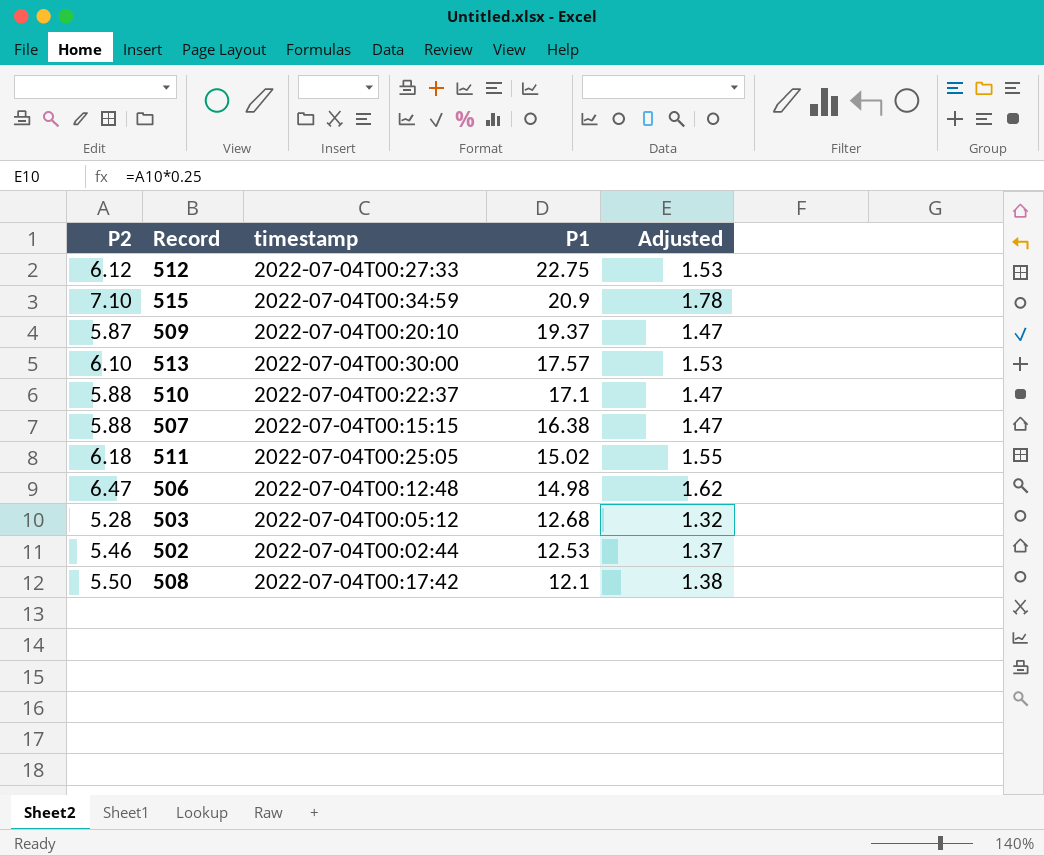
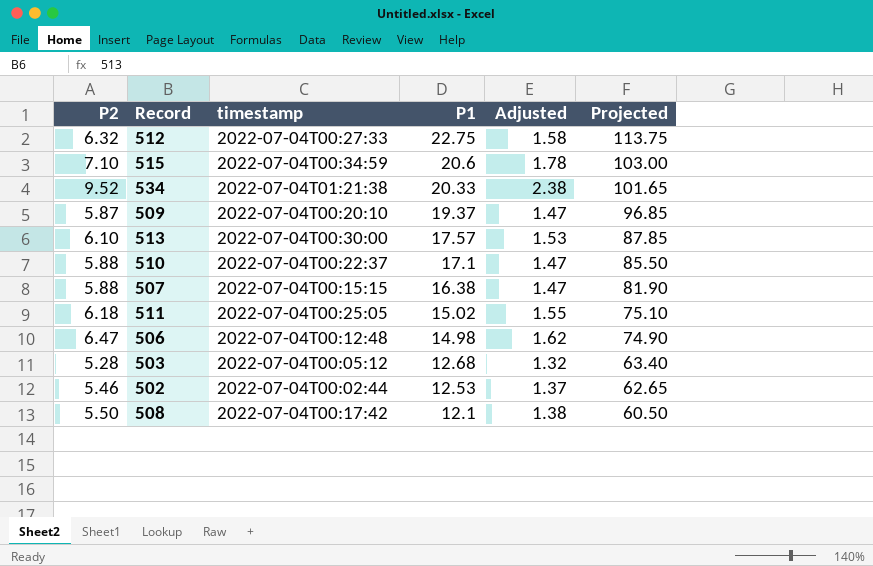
column Projected | formula: none -> [P1] * 5
512 | P2: 6.12 -> 6.32
512 | Adjusted: 1.53 -> 1.58
515 | P1: 20.9 -> 20.6
row 534: none -> 9.52 | 2022-07-04T01:21:38 | 20.33 | 2.38 | 101.65

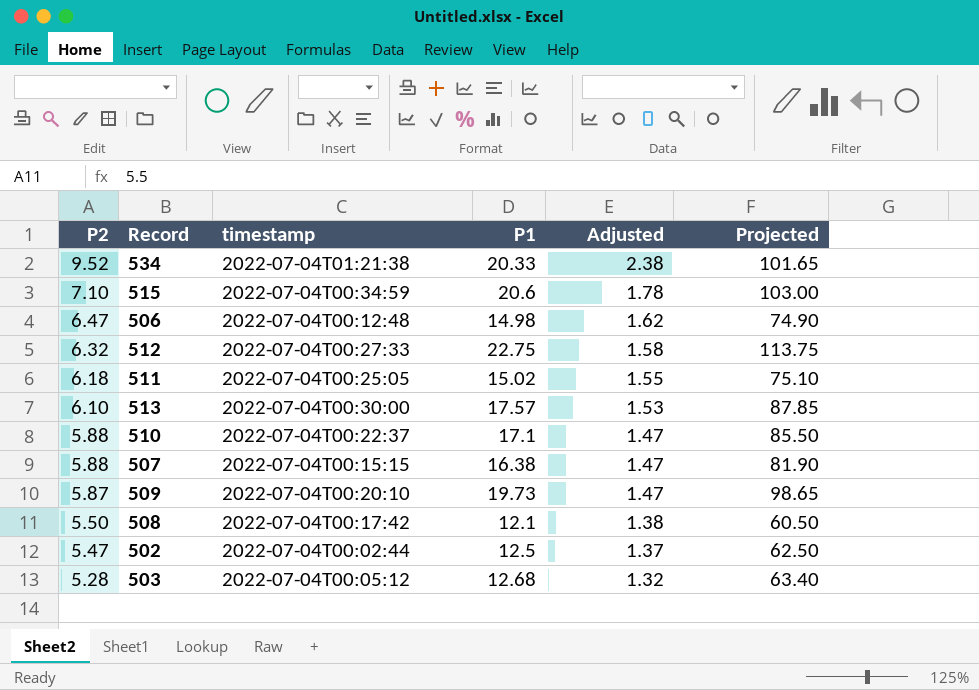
row order: P1 descending -> P2 descending
509 | P1: 19.37 -> 19.73
509 | Projected: 96.85 -> 98.65
502 | P2: 5.46 -> 5.47
502 | P1: 12.53 -> 12.5
502 | Projected: 62.65 -> 62.50

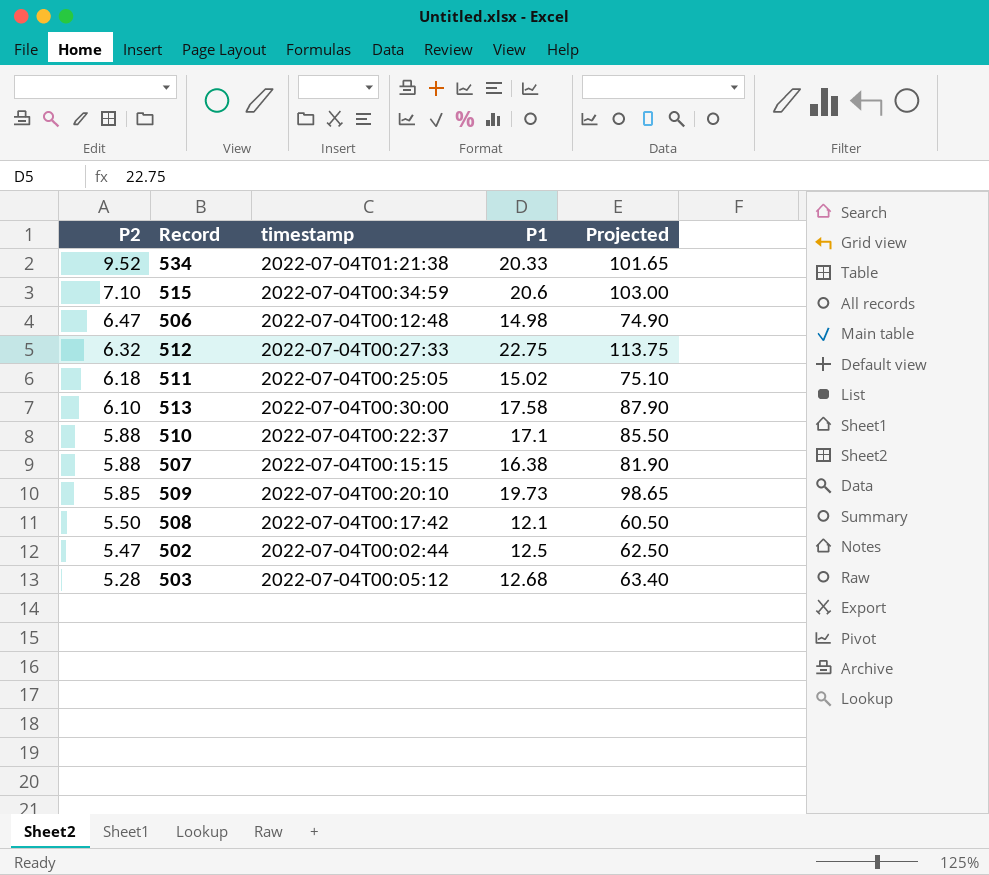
column Adjusted | formula: [P2] * 0.25 -> none
513 | P1: 17.57 -> 17.58
513 | Projected: 87.85 -> 87.90
509 | P2: 5.87 -> 5.85

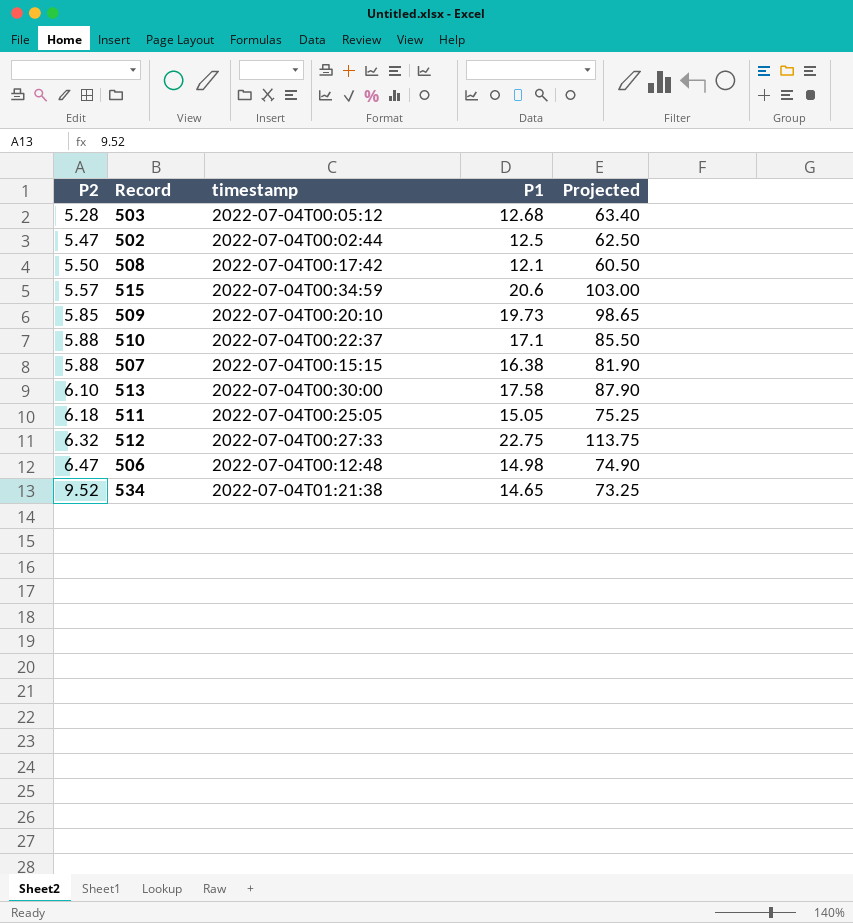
row order: P2 descending -> P2 ascending
515 | P2: 7.10 -> 5.57
511 | P1: 15.02 -> 15.05
511 | Projected: 75.10 -> 75.25
534 | P1: 20.33 -> 14.65
534 | Projected: 101.65 -> 73.25

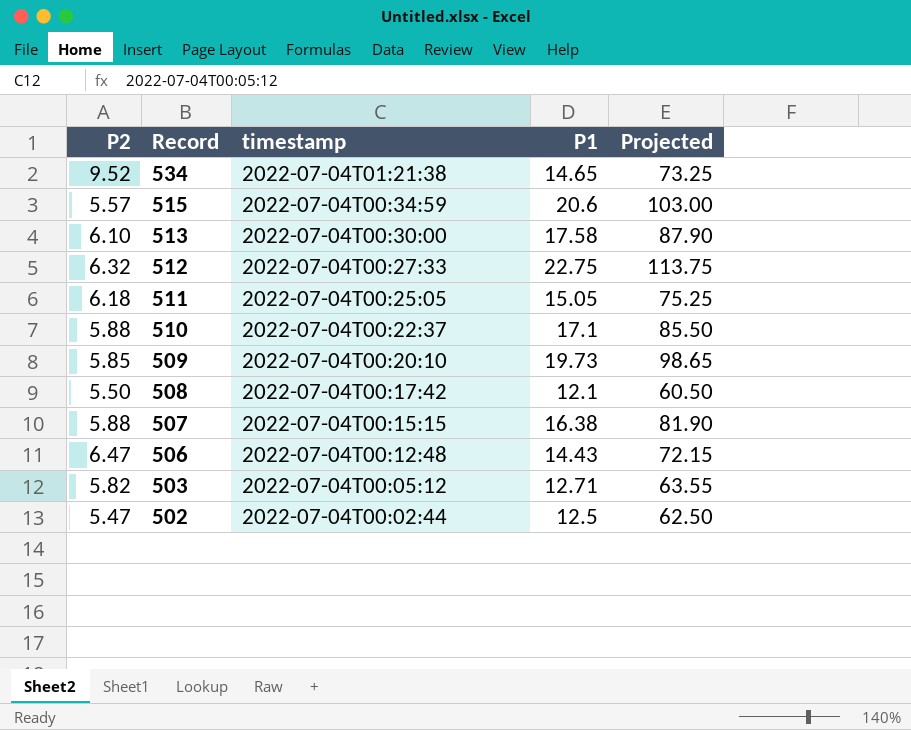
row order: P2 ascending -> Record descending
506 | P1: 14.98 -> 14.43
506 | Projected: 74.90 -> 72.15
503 | P2: 5.28 -> 5.82
503 | P1: 12.68 -> 12.71
503 | Projected: 63.40 -> 63.55

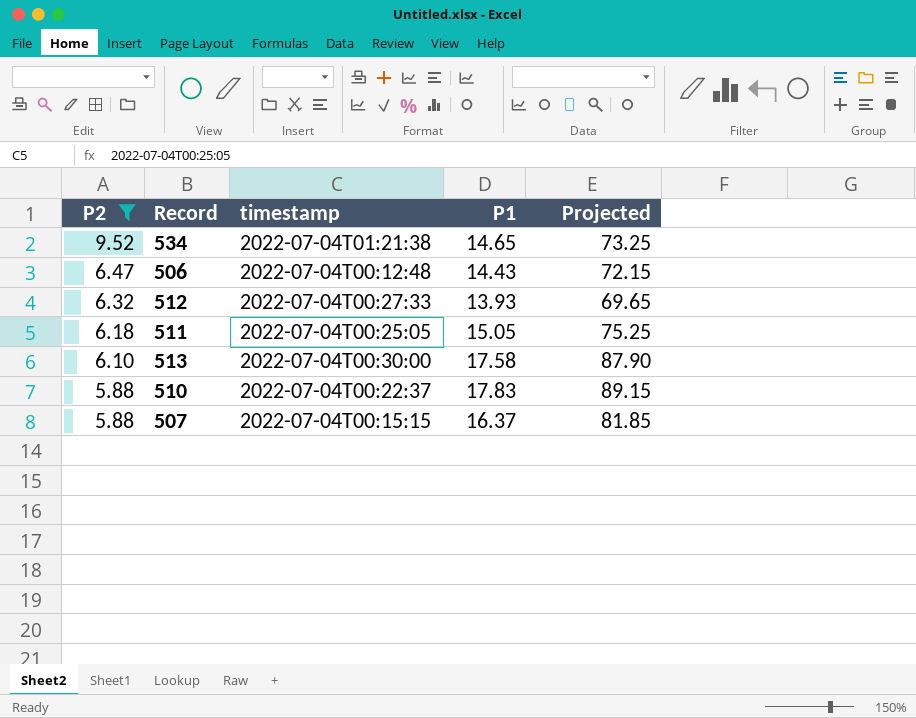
filter: none -> P2 >= 5.88
row order: Record descending -> P2 descending
512 | P1: 22.75 -> 13.93
512 | Projected: 113.75 -> 69.65
510 | P1: 17.1 -> 17.83
510 | Projected: 85.50 -> 89.15
507 | P1: 16.38 -> 16.37
507 | Projected: 81.90 -> 81.85

